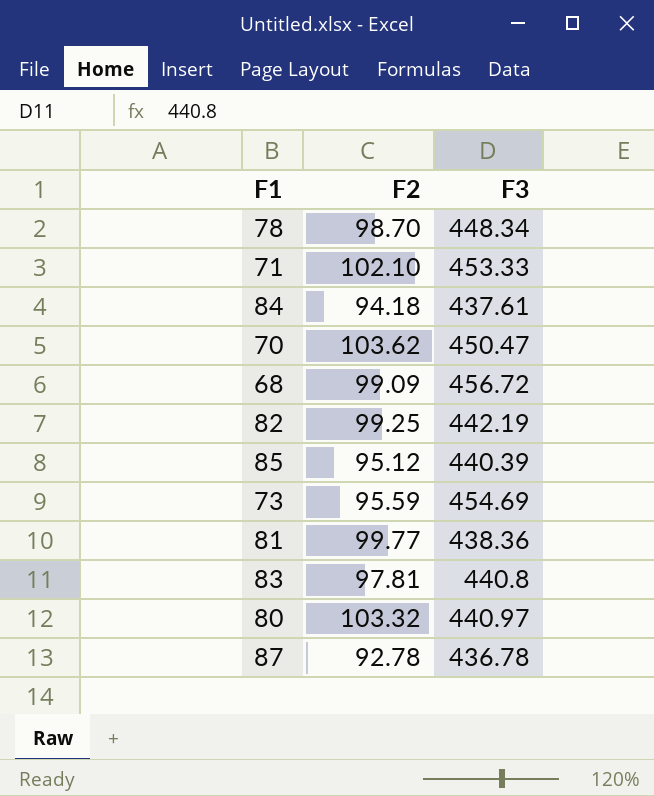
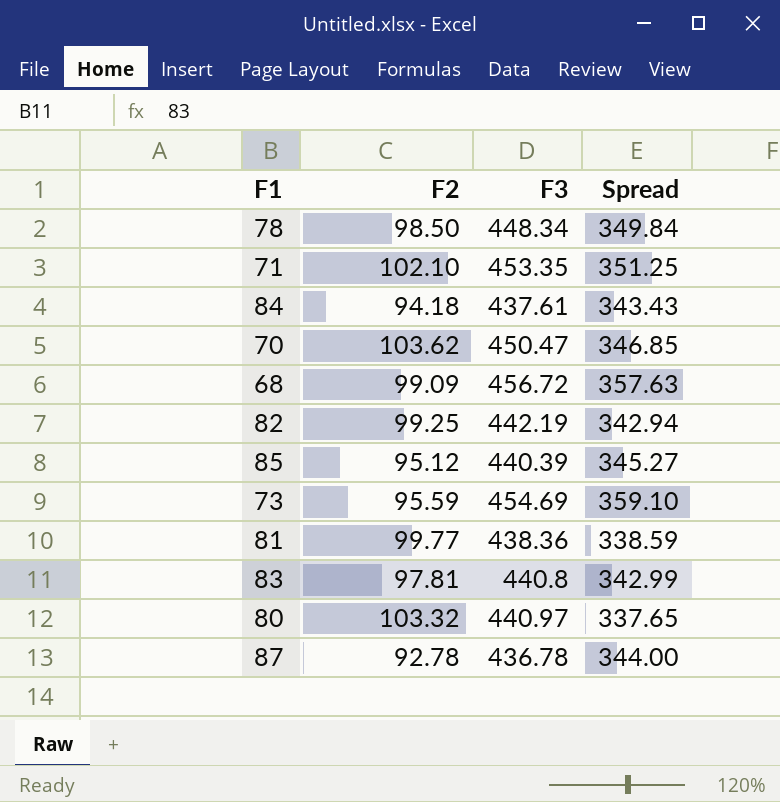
column Spread | formula: none -> [F3] - [F2]
78 | F2: 98.70 -> 98.50
71 | F3: 453.33 -> 453.35

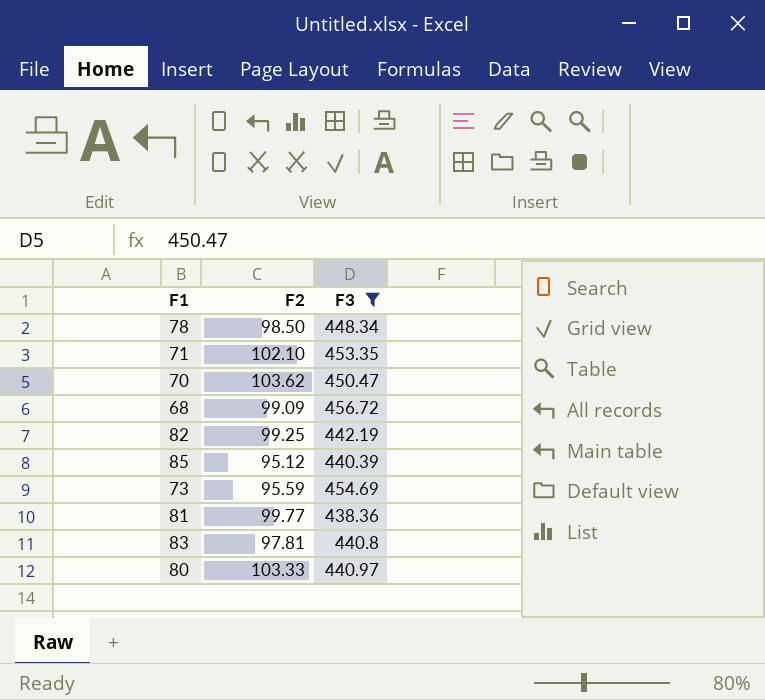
filter: none -> F3 >= 438.36
column Spread | formula: [F3] - [F2] -> none
80 | F2: 103.32 -> 103.33

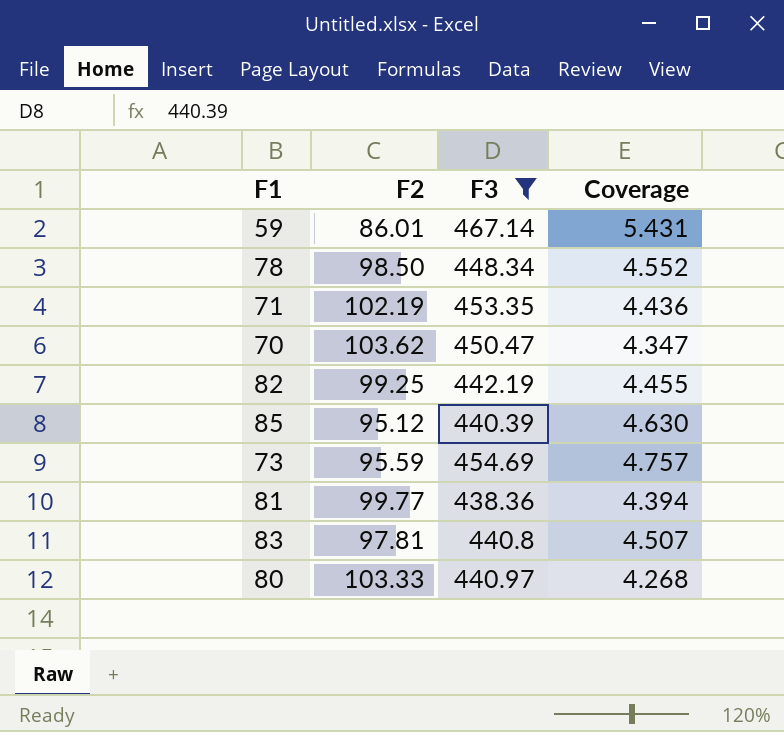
column Coverage | formula: none -> [F3] / [F2]
row 68: 99.09 | 456.72 -> none
row 59: none -> 86.01 | 467.14 | 5.431
71 | F2: 102.10 -> 102.19

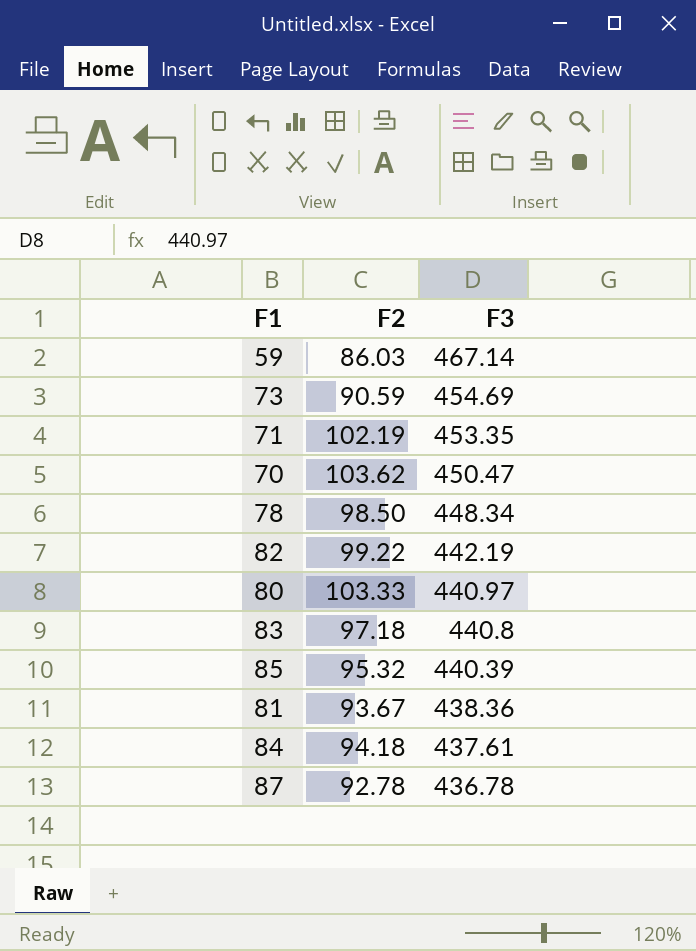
filter: F3 >= 438.36 -> none
row order: none -> F3 descending
column Coverage | formula: [F3] / [F2] -> none
59 | F2: 86.01 -> 86.03
73 | F2: 95.59 -> 90.59
82 | F2: 99.25 -> 99.22
83 | F2: 97.81 -> 97.18
85 | F2: 95.12 -> 95.32
81 | F2: 99.77 -> 93.67

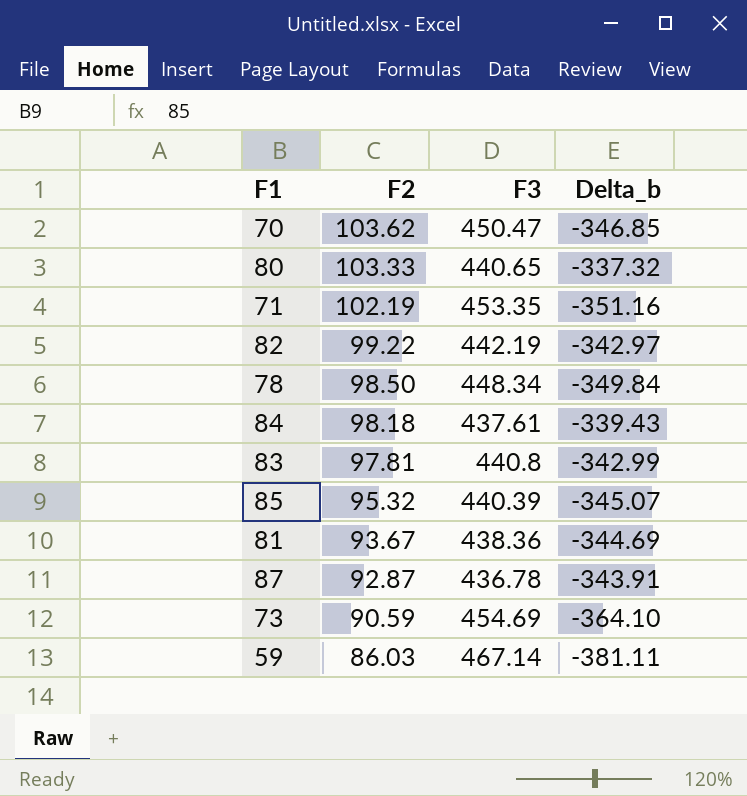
row order: F3 descending -> F2 descending
column Delta_b | formula: none -> [F2] - [F3]
80 | F3: 440.97 -> 440.65
84 | F2: 94.18 -> 98.18
83 | F2: 97.18 -> 97.81
87 | F2: 92.78 -> 92.87

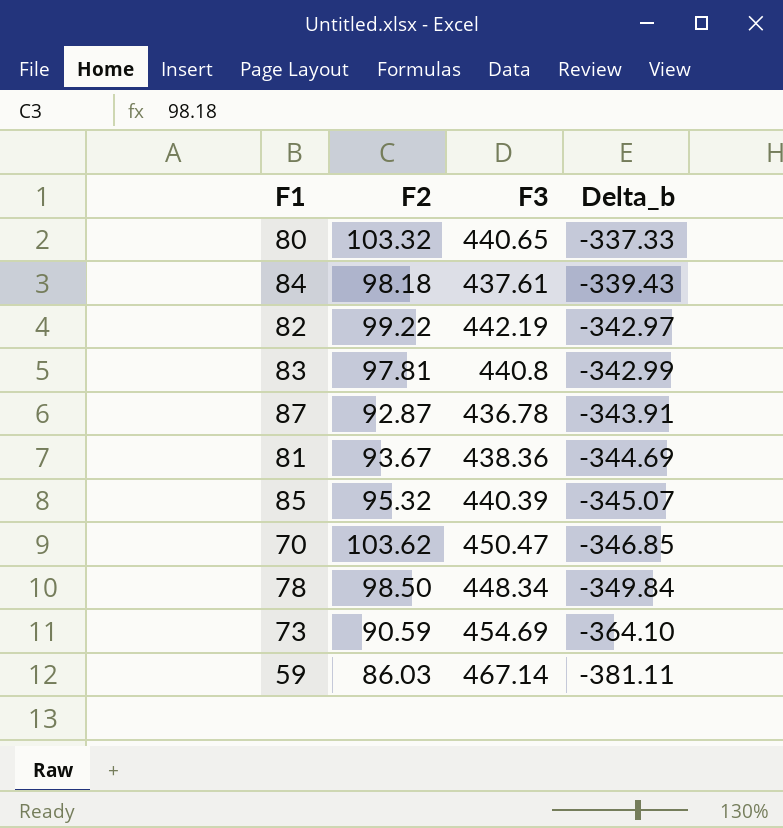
row order: F2 descending -> Delta_b descending
row 71: 102.19 | 453.35 | -351.16 -> none
80 | F2: 103.33 -> 103.32
80 | Delta_b: -337.32 -> -337.33

